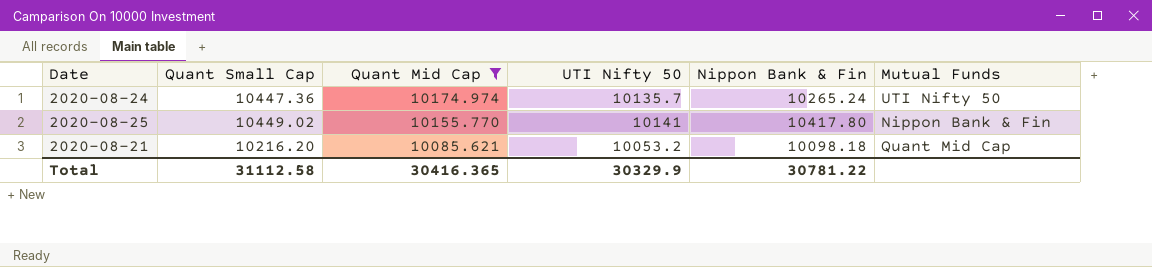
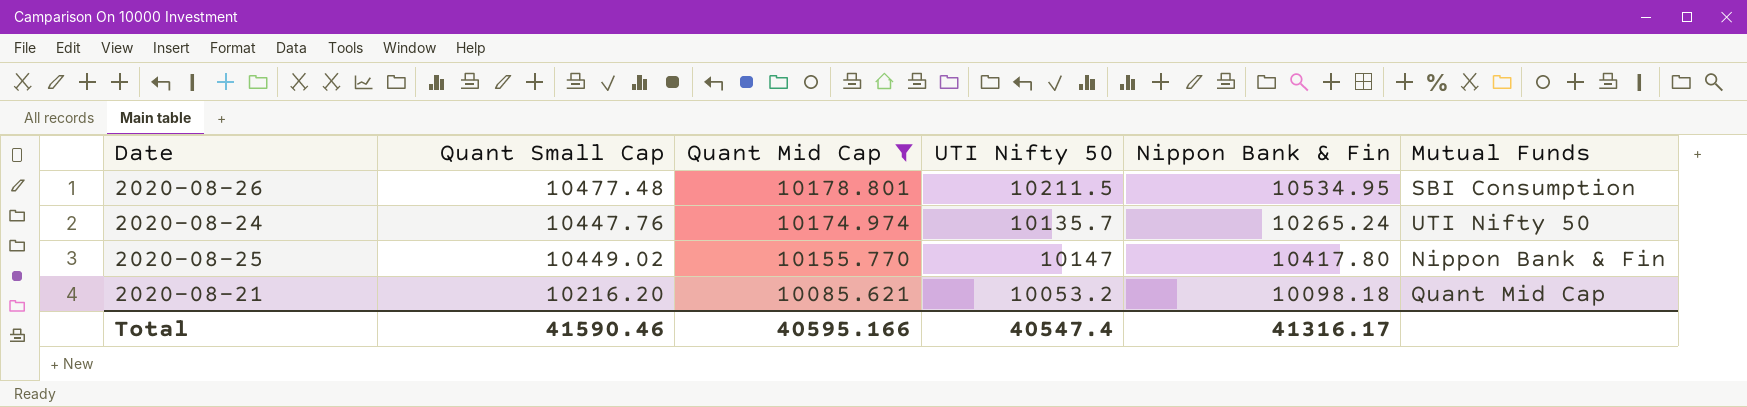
row 2020-08-26: none -> 10477.48 | 10178.801 | 10211.5 | 10534.95 | SBI Consumption
2020-08-24 | Quant Small Cap: 10447.36 -> 10447.76
2020-08-25 | UTI Nifty 50: 10141 -> 10147
Total | Quant Small Cap: 31112.58 -> 41590.46
Total | Quant Mid Cap: 30416.365 -> 40595.166
Total | UTI Nifty 50: 30329.9 -> 40547.4
Total | Nippon Bank & Fin: 30781.22 -> 41316.17

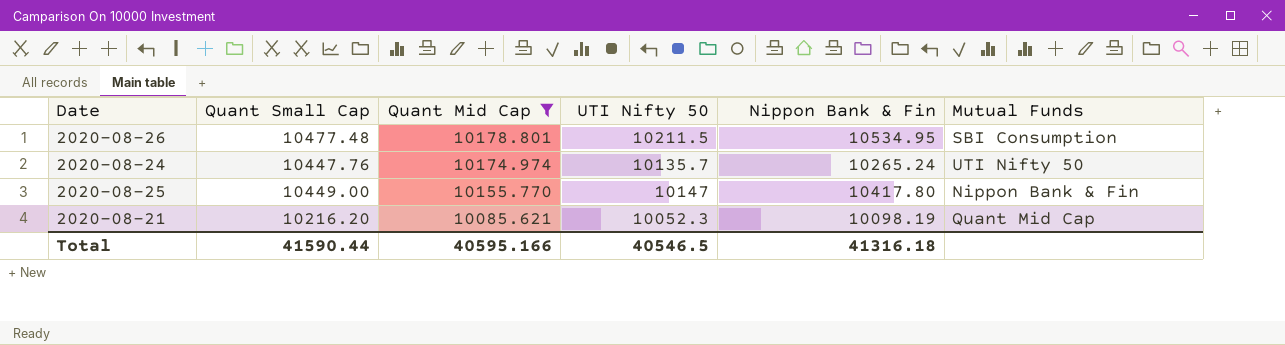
2020-08-25 | Quant Small Cap: 10449.02 -> 10449.00
2020-08-21 | UTI Nifty 50: 10053.2 -> 10052.3
2020-08-21 | Nippon Bank & Fin: 10098.18 -> 10098.19
Total | Quant Small Cap: 41590.46 -> 41590.44
Total | UTI Nifty 50: 40547.4 -> 40546.5
Total | Nippon Bank & Fin: 41316.17 -> 41316.18

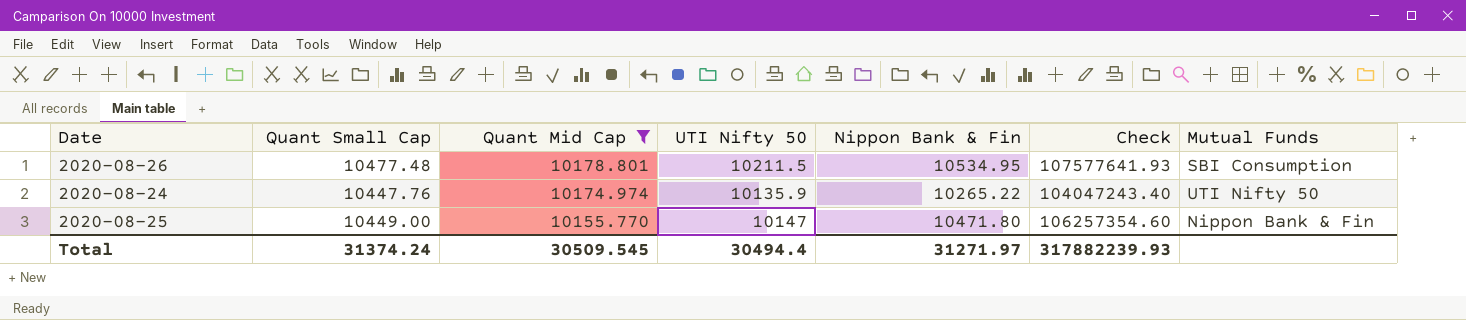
column Check | formula: none -> [UTI Nifty 50] * [Nippon Bank & Fin]
row 2020-08-21: 10216.20 | 10085.621 | 10052.3 | 10098.19 | Quant Mid Cap -> none
2020-08-24 | UTI Nifty 50: 10135.7 -> 10135.9
2020-08-24 | Nippon Bank & Fin: 10265.24 -> 10265.22
2020-08-25 | Nippon Bank & Fin: 10417.80 -> 10471.80
Total | Quant Small Cap: 41590.44 -> 31374.24
Total | Quant Mid Cap: 40595.166 -> 30509.545
Total | UTI Nifty 50: 40546.5 -> 30494.4
Total | Nippon Bank & Fin: 41316.18 -> 31271.97

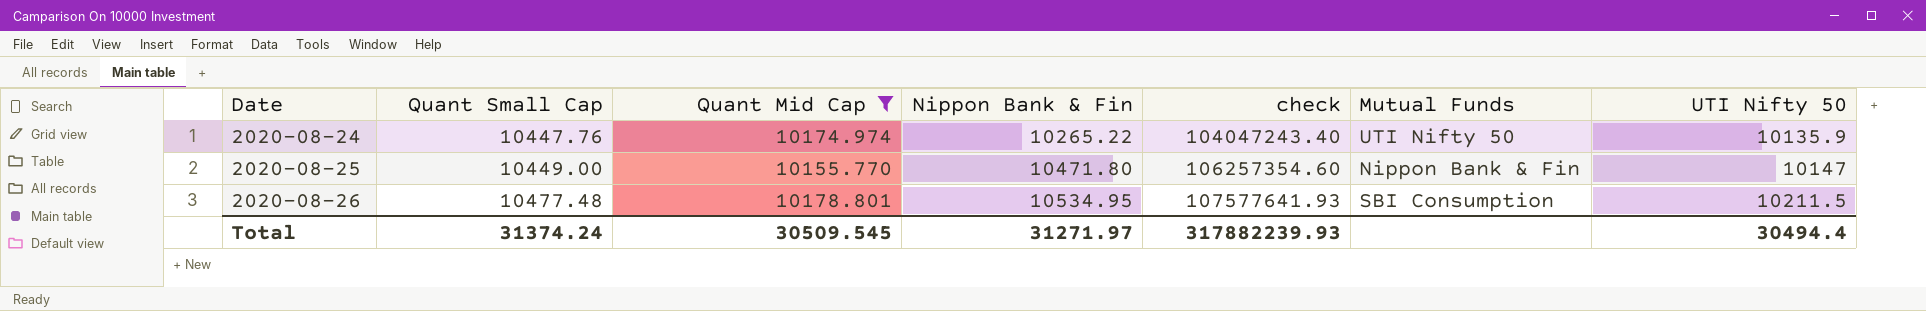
row order: Quant Mid Cap descending -> Date ascending
column name: Check -> check
column UTI Nifty 50 | position: 4 -> 7

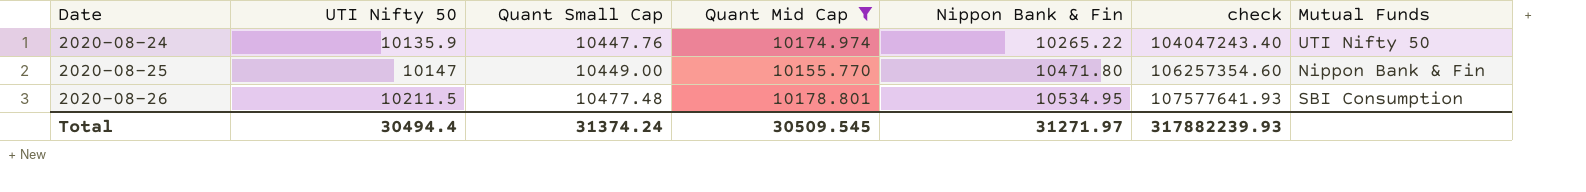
column UTI Nifty 50 | position: 7 -> 2

